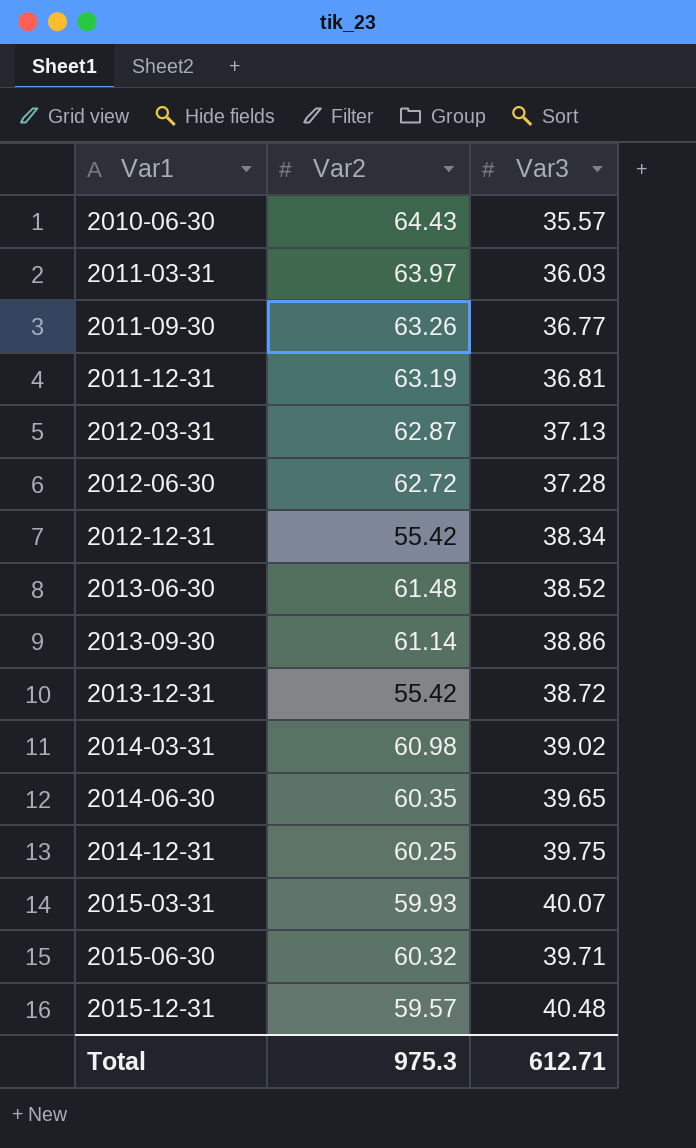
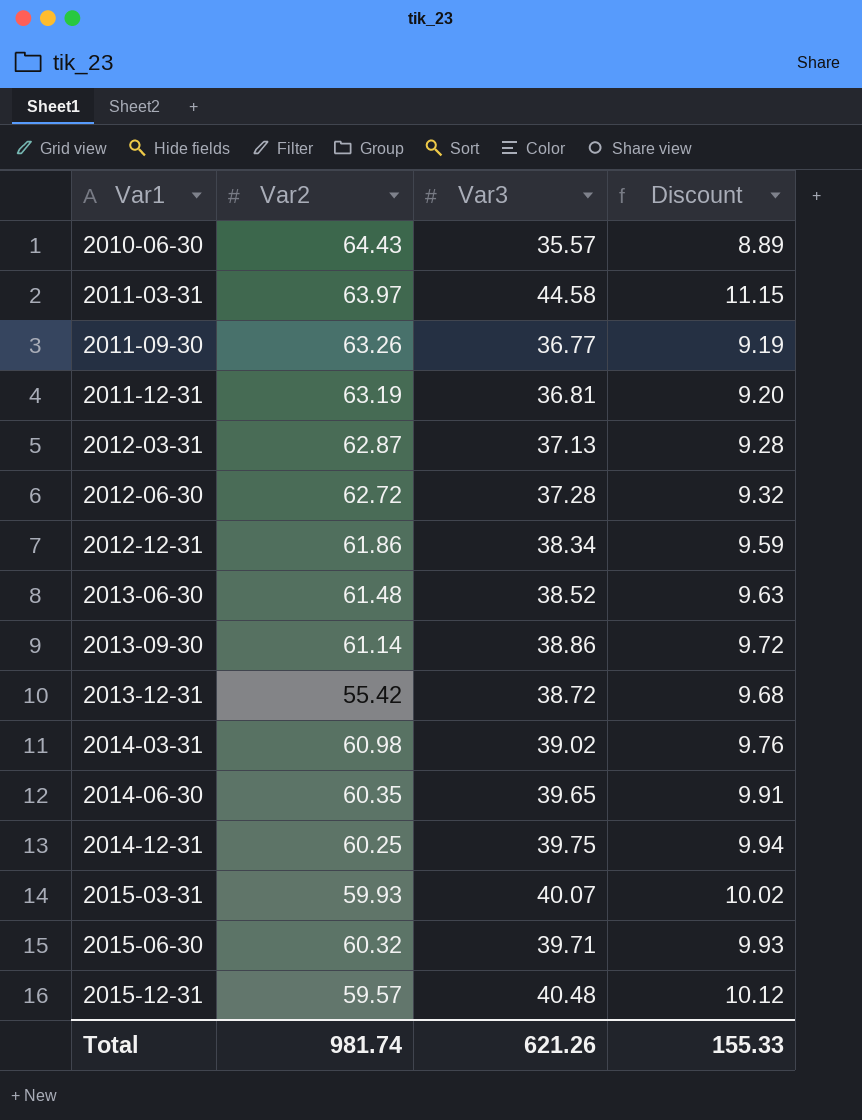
column Discount | formula: none -> [Var3] * 0.25
2011-03-31 | Var3: 36.03 -> 44.58
2012-12-31 | Var2: 55.42 -> 61.86
Total | Var2: 975.3 -> 981.74
Total | Var3: 612.71 -> 621.26

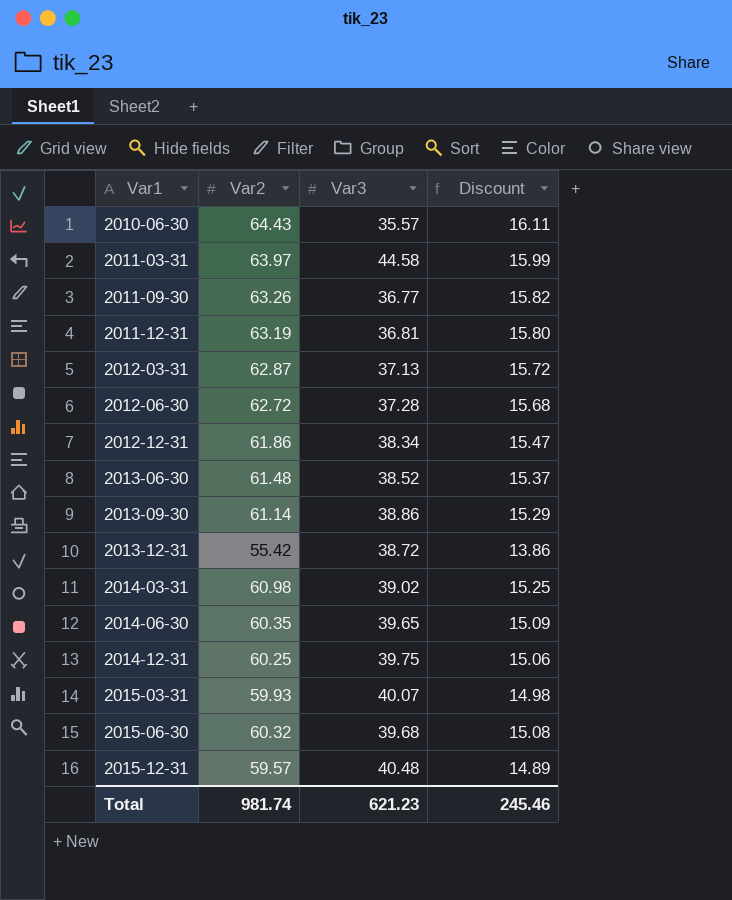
column Discount | formula: [Var3] * 0.25 -> [Var2] * 0.25
2015-06-30 | Var3: 39.71 -> 39.68
Total | Var3: 621.26 -> 621.23
Total | Discount: 155.33 -> 245.46

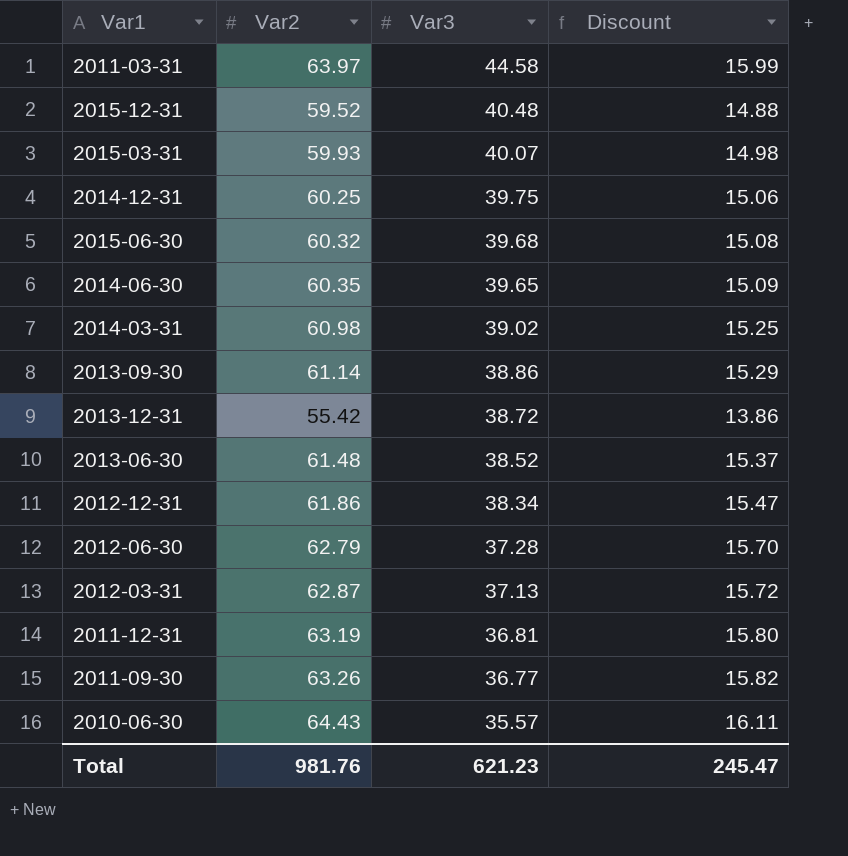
row order: Var1 ascending -> Var3 descending
2015-12-31 | Var2: 59.57 -> 59.52
2015-12-31 | Discount: 14.89 -> 14.88
2012-06-30 | Var2: 62.72 -> 62.79
2012-06-30 | Discount: 15.68 -> 15.70
Total | Var2: 981.74 -> 981.76
Total | Discount: 245.46 -> 245.47

